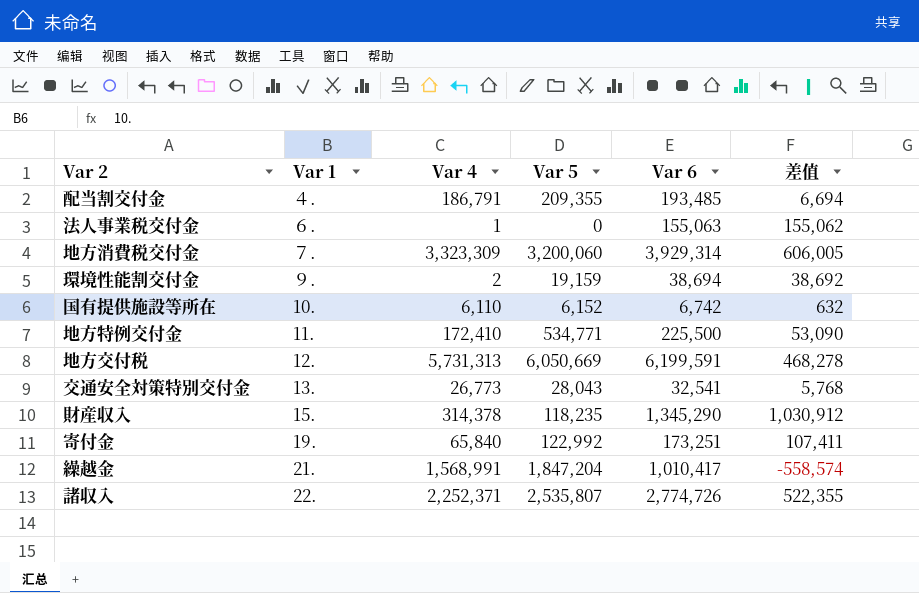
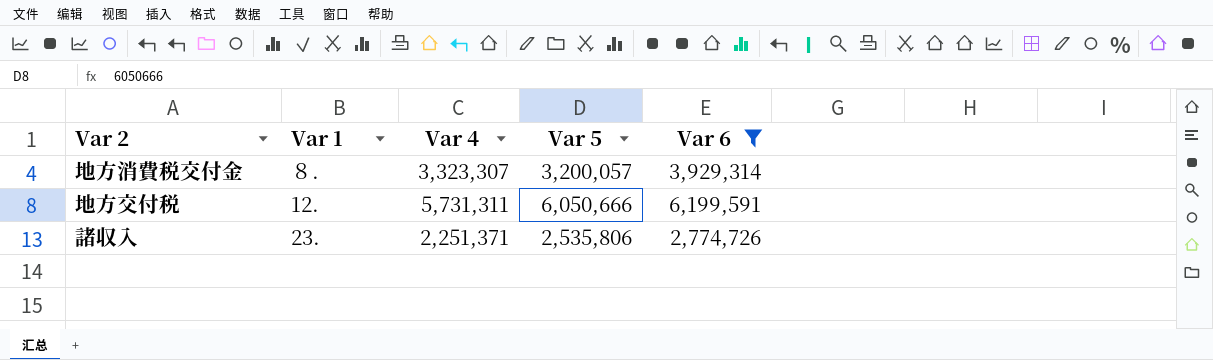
filter: none -> Var 6 >= 2,774,726
column 差值 | formula: [Var 6] - [Var 4] -> none
地方消費税交付金 | Var 1: ７. -> ８.
地方消費税交付金 | Var 4: 3,323,309 -> 3,323,307
地方消費税交付金 | Var 5: 3,200,060 -> 3,200,057
地方交付税 | Var 4: 5,731,313 -> 5,731,311
地方交付税 | Var 5: 6,050,669 -> 6,050,666
諸収入 | Var 1: 22. -> 23.
諸収入 | Var 4: 2,252,371 -> 2,251,371
諸収入 | Var 5: 2,535,807 -> 2,535,806

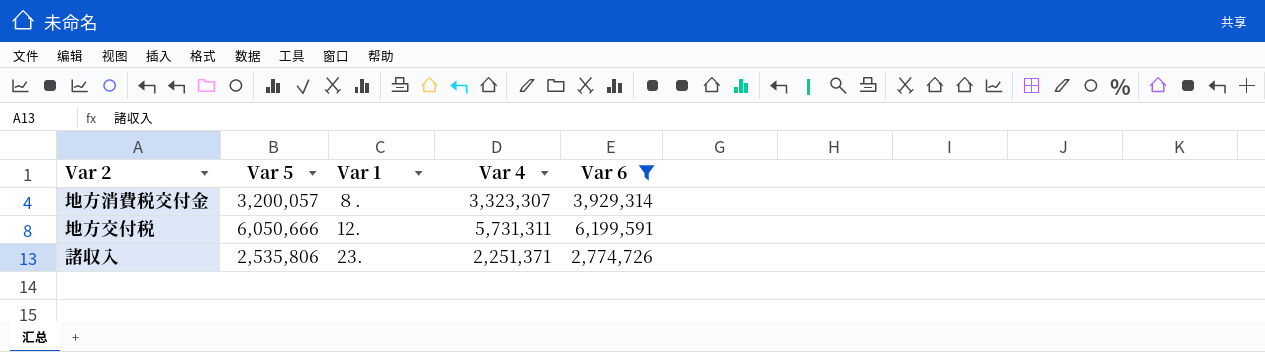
column Var 5 | position: 4 -> 2

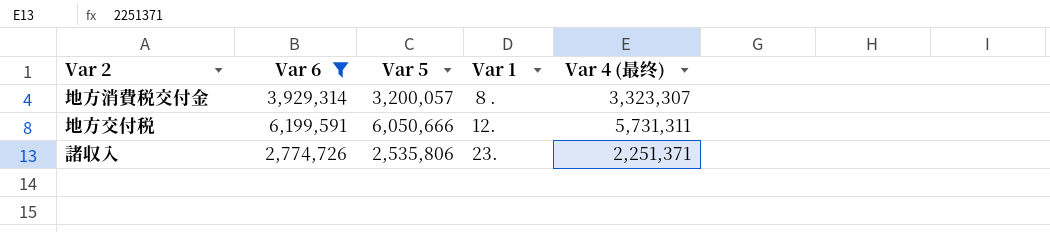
column Var 6 | position: 5 -> 2
column name: Var 4 -> Var 4 (最终)

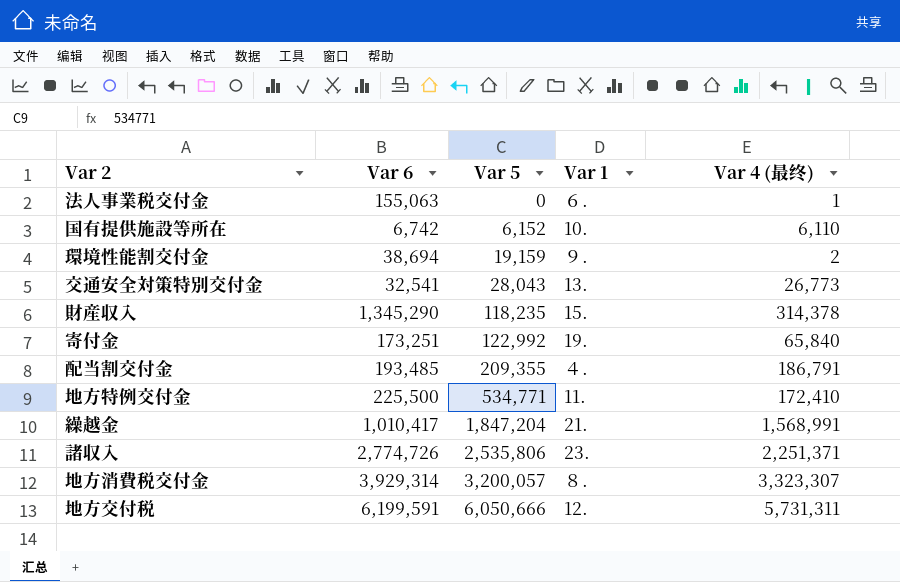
filter: Var 6 >= 2,774,726 -> none
row order: Var 1 ascending -> Var 5 ascending

